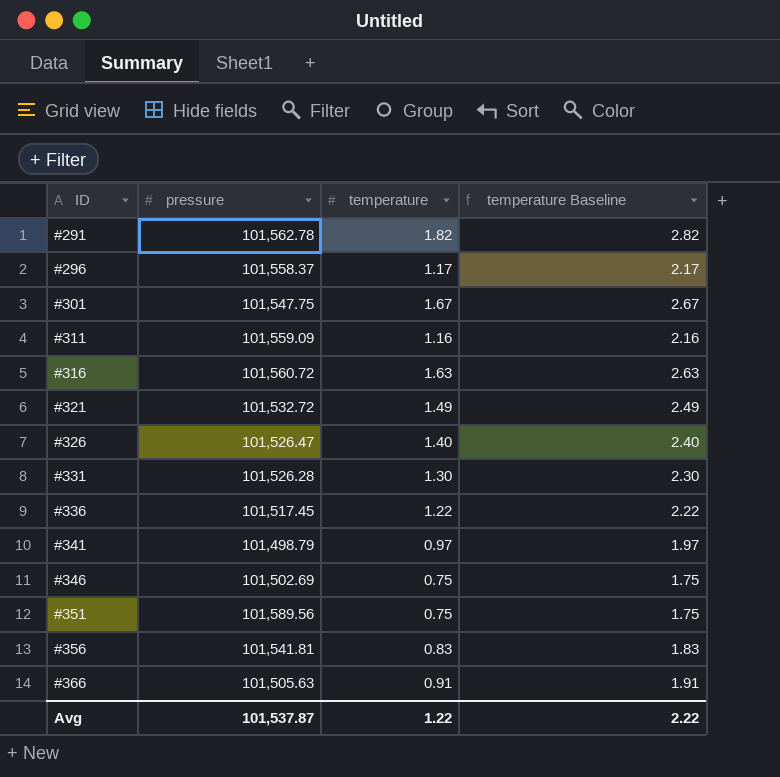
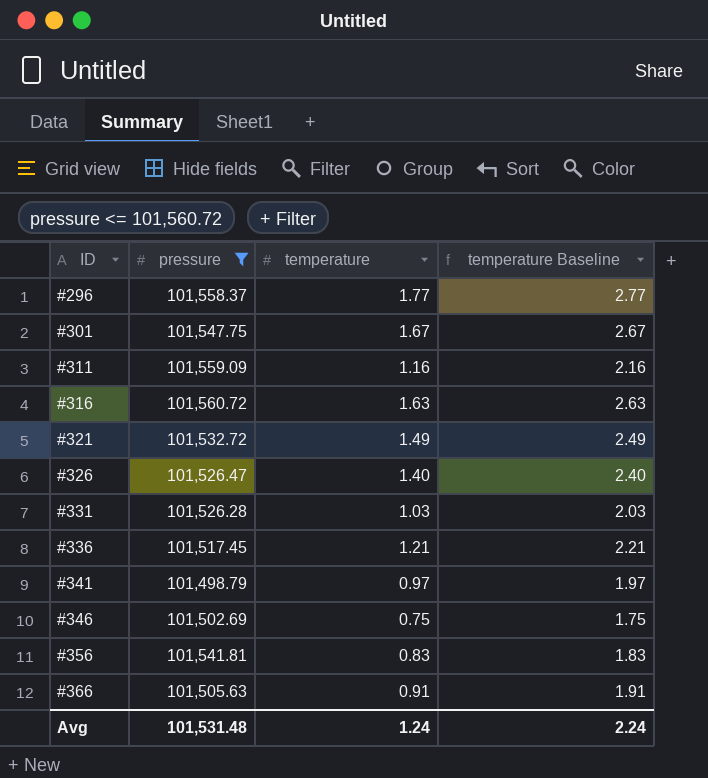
filter: none -> pressure <= 101,560.72
#296 | temperature: 1.17 -> 1.77
#296 | temperature Baseline: 2.17 -> 2.77
#331 | temperature: 1.30 -> 1.03
#331 | temperature Baseline: 2.30 -> 2.03
#336 | temperature: 1.22 -> 1.21
#336 | temperature Baseline: 2.22 -> 2.21
Avg | pressure: 101,537.87 -> 101,531.48
Avg | temperature: 1.22 -> 1.24
Avg | temperature Baseline: 2.22 -> 2.24

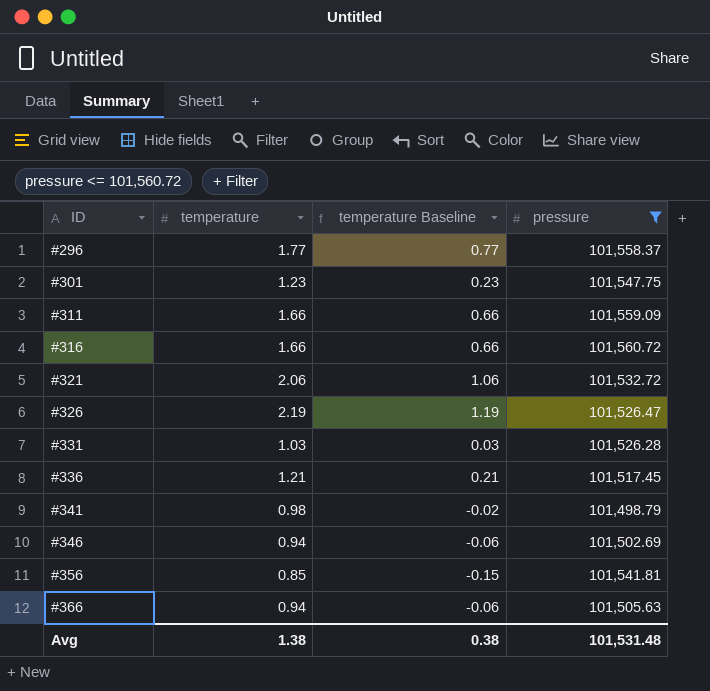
column temperature Baseline | formula: [temperature] + 1 -> [temperature] - 1
column pressure | position: 2 -> 4
#301 | temperature: 1.67 -> 1.23
#311 | temperature: 1.16 -> 1.66
#316 | temperature: 1.63 -> 1.66
#321 | temperature: 1.49 -> 2.06
#326 | temperature: 1.40 -> 2.19
#341 | temperature: 0.97 -> 0.98
#346 | temperature: 0.75 -> 0.94
#356 | temperature: 0.83 -> 0.85
#366 | temperature: 0.91 -> 0.94
Avg | temperature: 1.24 -> 1.38
Avg | temperature Baseline: 2.24 -> 0.38

